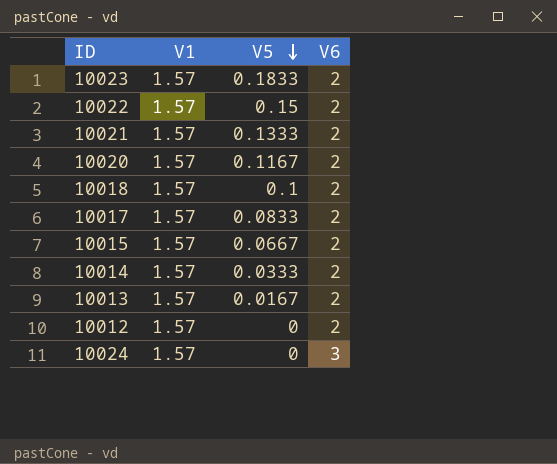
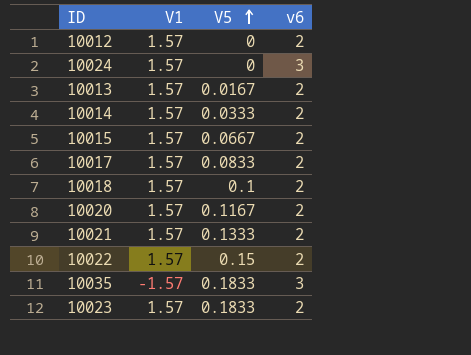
row order: V5 descending -> V5 ascending
column name: V6 -> v6
row 10035: none -> -1.57 | 0.1833 | 3

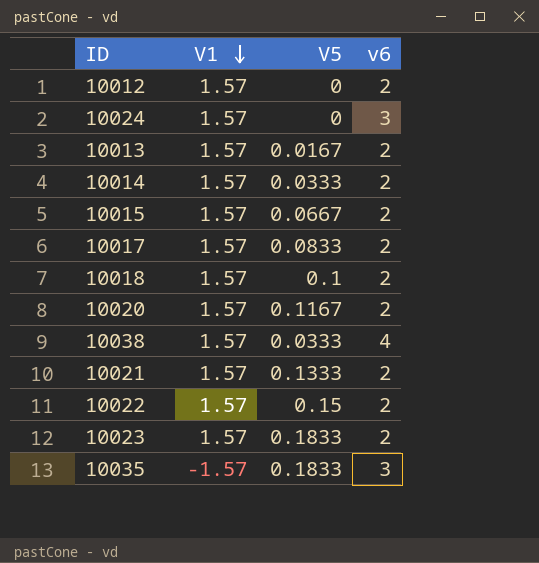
row order: V5 ascending -> V1 descending
row 10038: none -> 1.57 | 0.0333 | 4

